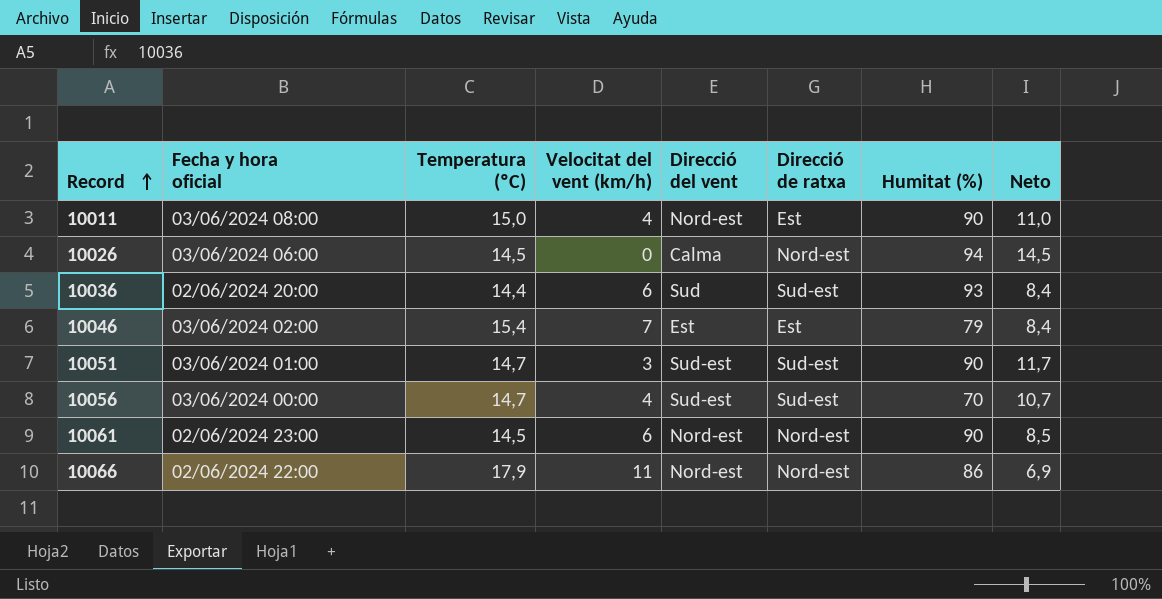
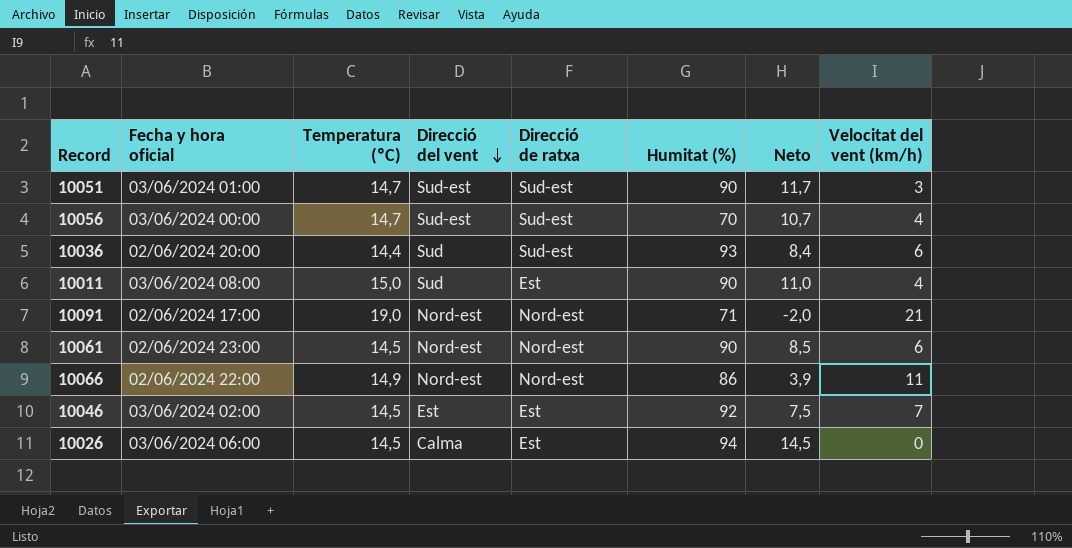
row order: Record ascending -> Direcció del vent descending
column Velocitat del vent (km/h) | position: 4 -> 8
10011 | Direcció del vent: Nord-est -> Sud
row 10091: none -> 02/06/2024 17:00 | 19,0 | Nord-est | Nord-est | 71 | -2,0 | 21
10066 | Temperatura (ºC): 17,9 -> 14,9
10066 | Neto: 6,9 -> 3,9
10046 | Temperatura (ºC): 15,4 -> 14,5
10046 | Humitat (%): 79 -> 92
10046 | Neto: 8,4 -> 7,5
10026 | Direcció de ratxa: Nord-est -> Est

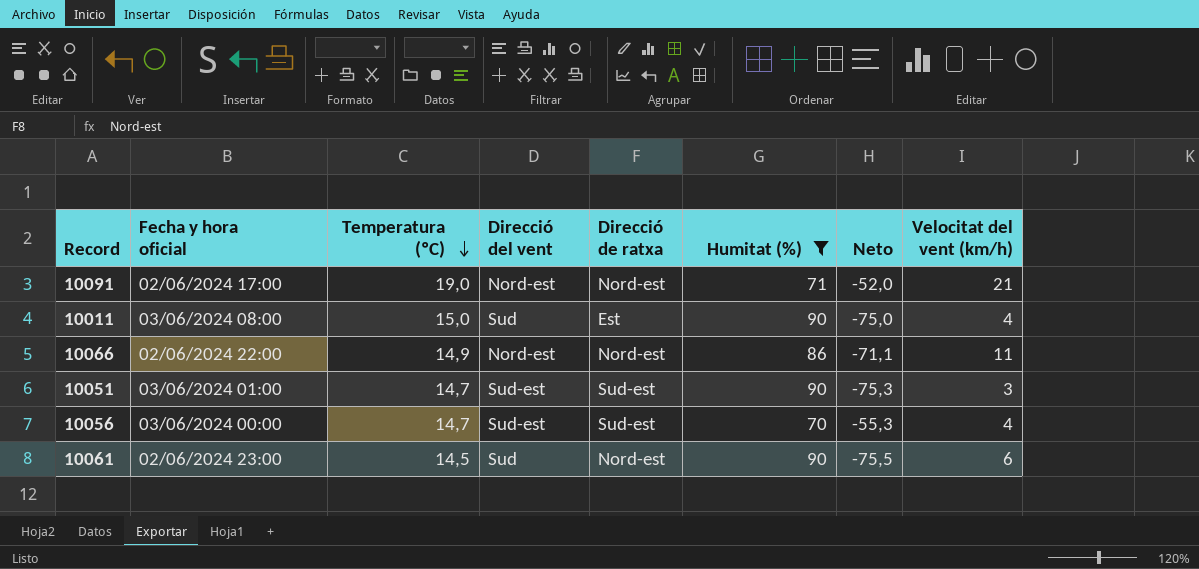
filter: none -> Humitat (%) <= 90
row order: Direcció del vent descending -> Temperatura (ºC) descending
column Neto | formula: [Temperatura (ºC)] - [Velocitat del vent (km/h)] -> [Temperatura (ºC)] - [Humitat (%)]
10061 | Direcció del vent: Nord-est -> Sud

